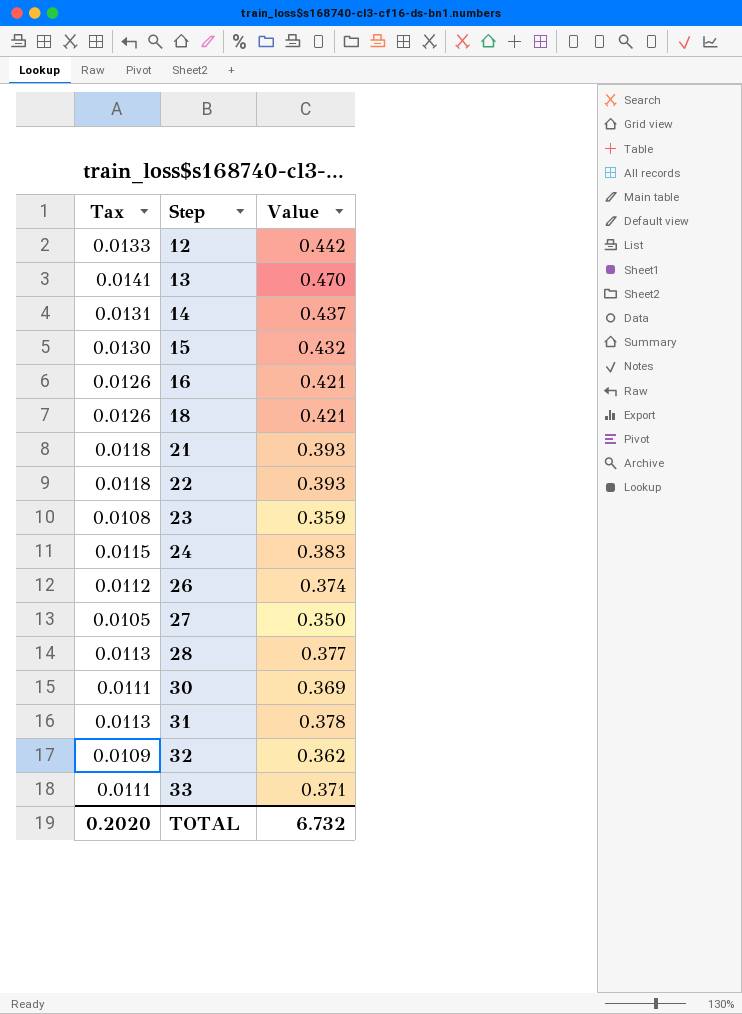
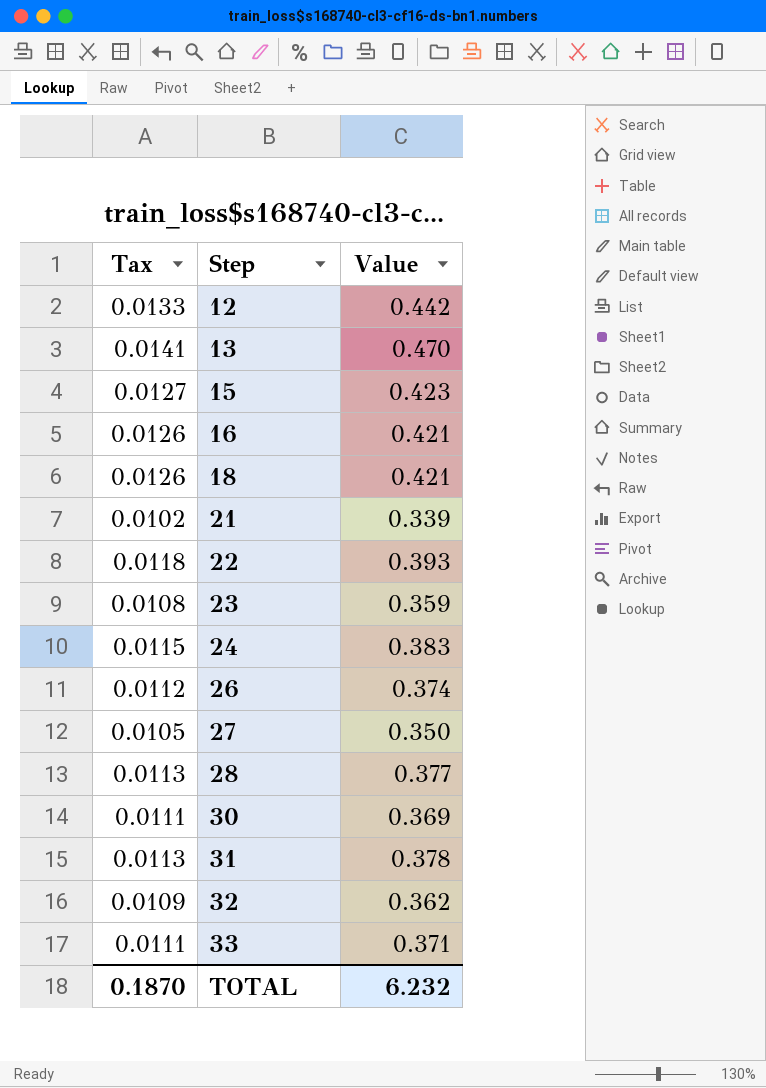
row 14: 0.0131 | 0.437 -> none
15 | Tax: 0.0130 -> 0.0127
15 | Value: 0.432 -> 0.423
21 | Tax: 0.0118 -> 0.0102
21 | Value: 0.393 -> 0.339
TOTAL | Tax: 0.2020 -> 0.1870
TOTAL | Value: 6.732 -> 6.232

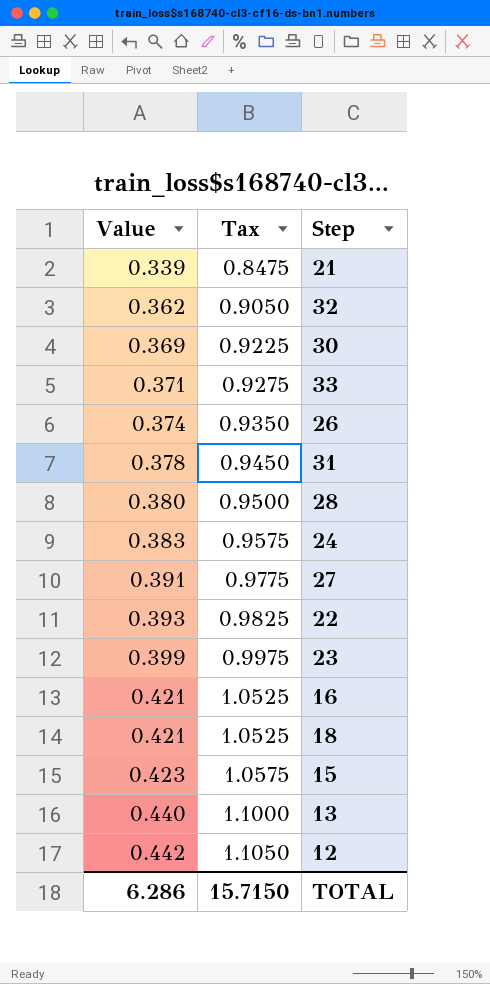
row order: Step ascending -> Value ascending
column Value | position: 3 -> 1
column Tax | formula: [Value] * 0.03 -> [Value] * 2.5
28 | Value: 0.377 -> 0.380
27 | Value: 0.350 -> 0.391
23 | Value: 0.359 -> 0.399
13 | Value: 0.470 -> 0.440
TOTAL | Value: 6.232 -> 6.286
TOTAL | Tax: 0.1870 -> 15.7150

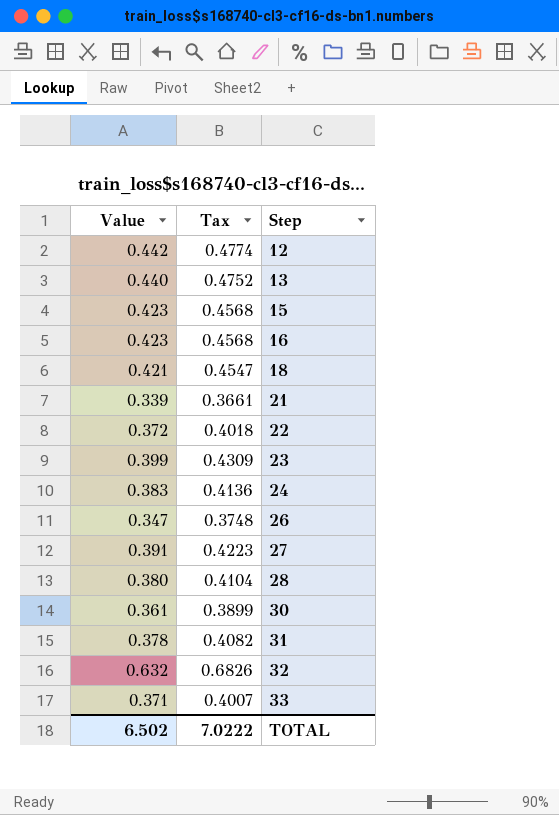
row order: Value ascending -> Step ascending
column Tax | formula: [Value] * 2.5 -> [Value] * 1.08
16 | Value: 0.421 -> 0.423
22 | Value: 0.393 -> 0.372
26 | Value: 0.374 -> 0.347
30 | Value: 0.369 -> 0.361
32 | Value: 0.362 -> 0.632
TOTAL | Value: 6.286 -> 6.502
TOTAL | Tax: 15.7150 -> 7.0222

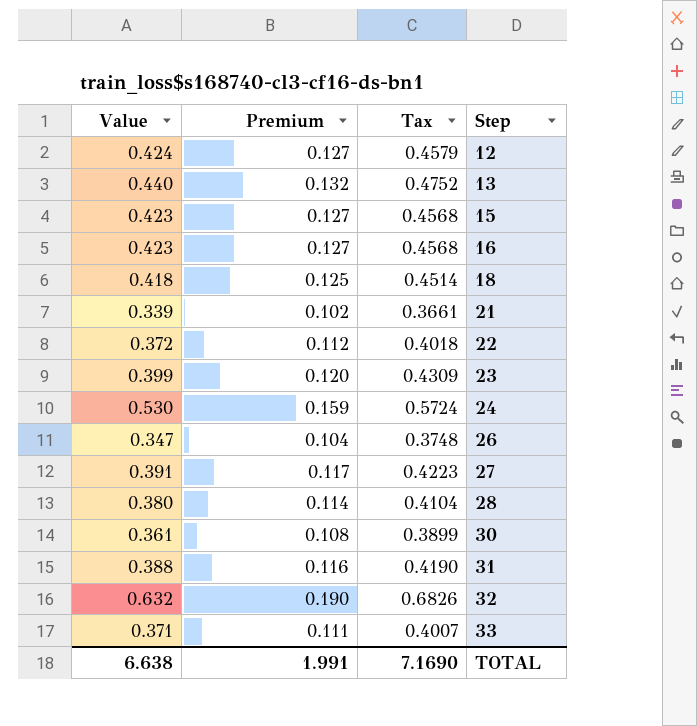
column Premium | formula: none -> [Value] * 0.3
12 | Value: 0.442 -> 0.424
12 | Tax: 0.4774 -> 0.4579
18 | Value: 0.421 -> 0.418
18 | Tax: 0.4547 -> 0.4514
24 | Value: 0.383 -> 0.530
24 | Tax: 0.4136 -> 0.5724
31 | Value: 0.378 -> 0.388
31 | Tax: 0.4082 -> 0.4190
TOTAL | Value: 6.502 -> 6.638
TOTAL | Tax: 7.0222 -> 7.1690

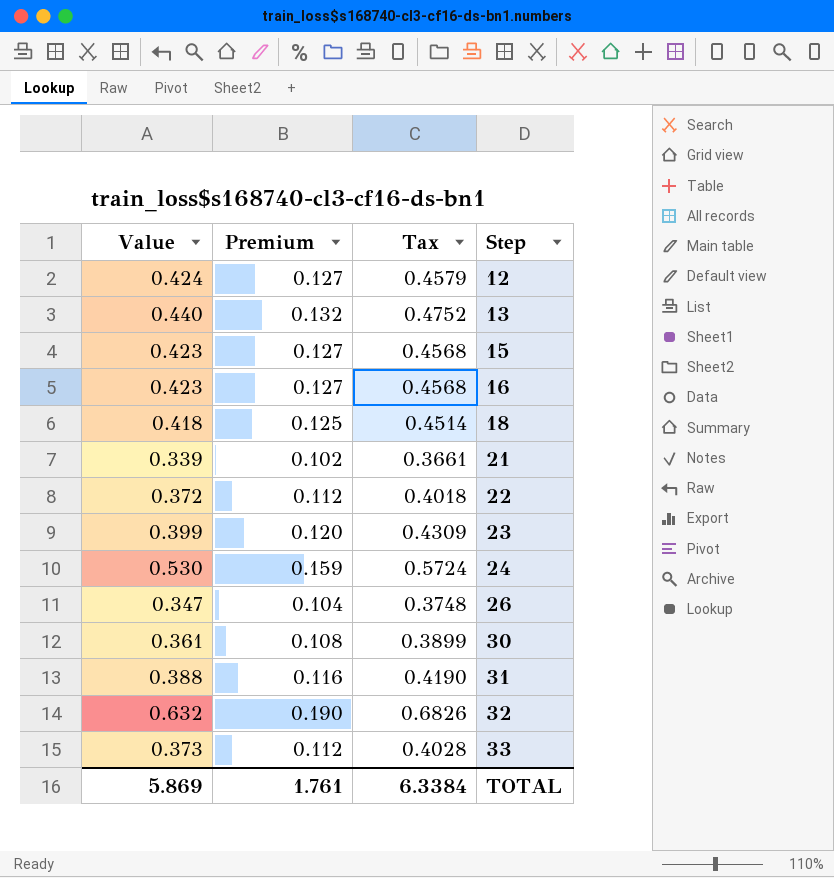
row 27: 0.391 | 0.117 | 0.4223 -> none
row 28: 0.380 | 0.114 | 0.4104 -> none
33 | Value: 0.371 -> 0.373
33 | Premium: 0.111 -> 0.112
33 | Tax: 0.4007 -> 0.4028
TOTAL | Value: 6.638 -> 5.869
TOTAL | Premium: 1.991 -> 1.761
TOTAL | Tax: 7.1690 -> 6.3384

